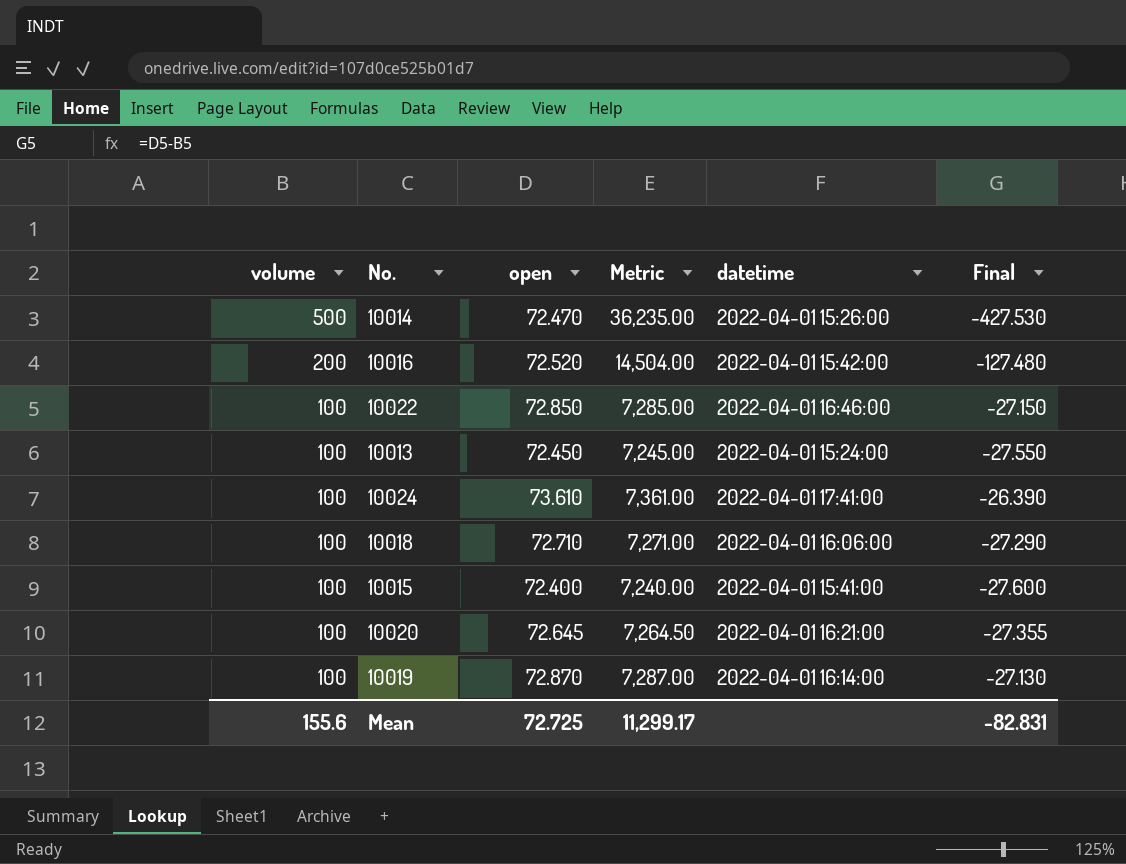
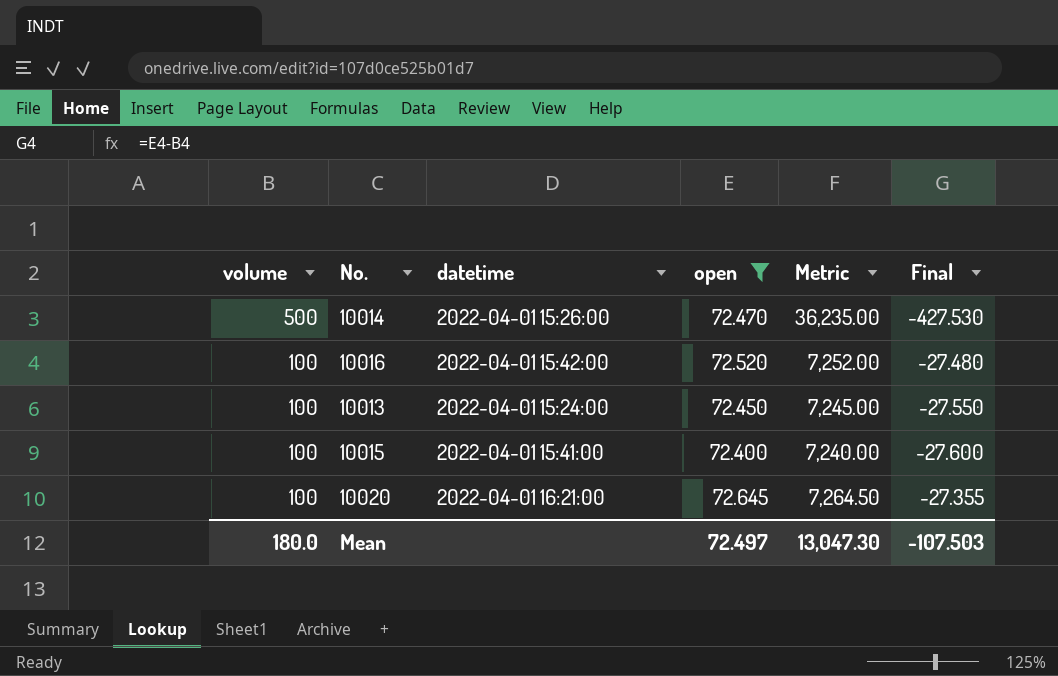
filter: none -> open <= 72.645
column datetime | position: 5 -> 3
10016 | volume: 200 -> 100
10016 | Metric: 14,504.00 -> 7,252.00
10016 | Final: -127.480 -> -27.480
Mean | volume: 155.6 -> 180.0
Mean | open: 72.725 -> 72.497
Mean | Metric: 11,299.17 -> 13,047.30
Mean | Final: -82.831 -> -107.503

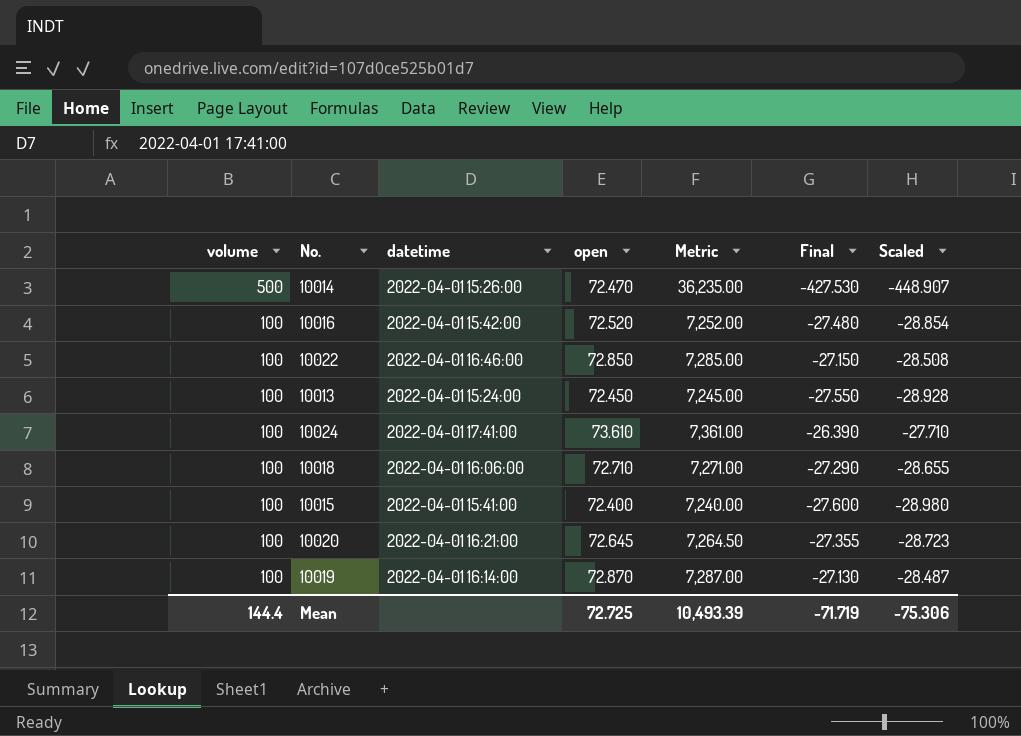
filter: open <= 72.645 -> none
column Scaled | formula: none -> [Final] * 1.05
Mean | volume: 180.0 -> 144.4
Mean | open: 72.497 -> 72.725
Mean | Metric: 13,047.30 -> 10,493.39
Mean | Final: -107.503 -> -71.719

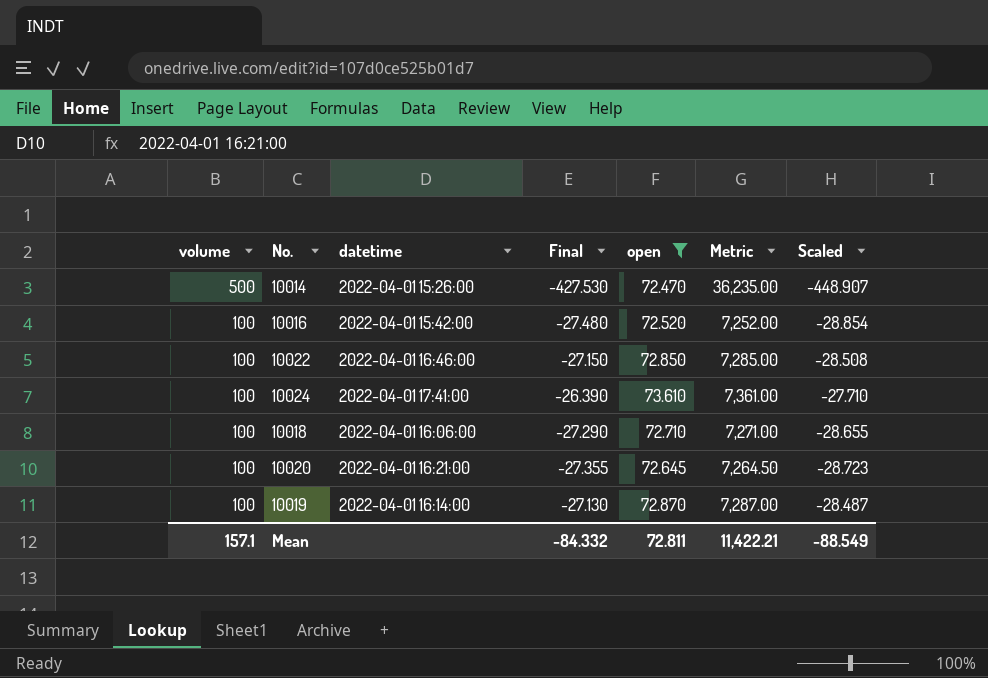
filter: none -> open >= 72.470
column Final | position: 6 -> 4
Mean | volume: 144.4 -> 157.1
Mean | Final: -71.719 -> -84.332
Mean | open: 72.725 -> 72.811
Mean | Metric: 10,493.39 -> 11,422.21
Mean | Scaled: -75.306 -> -88.549

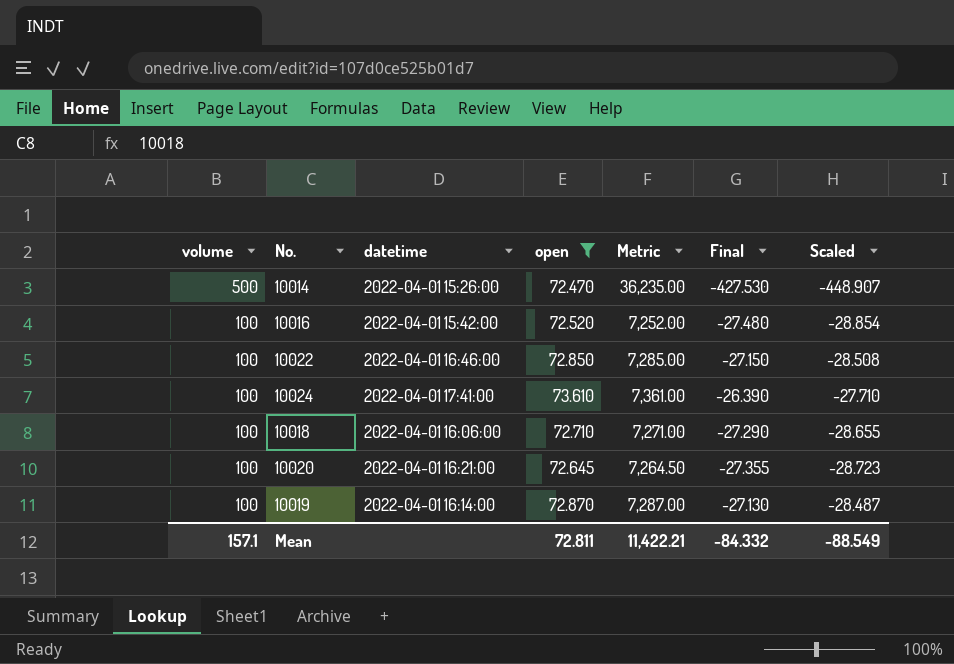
column Final | position: 4 -> 6

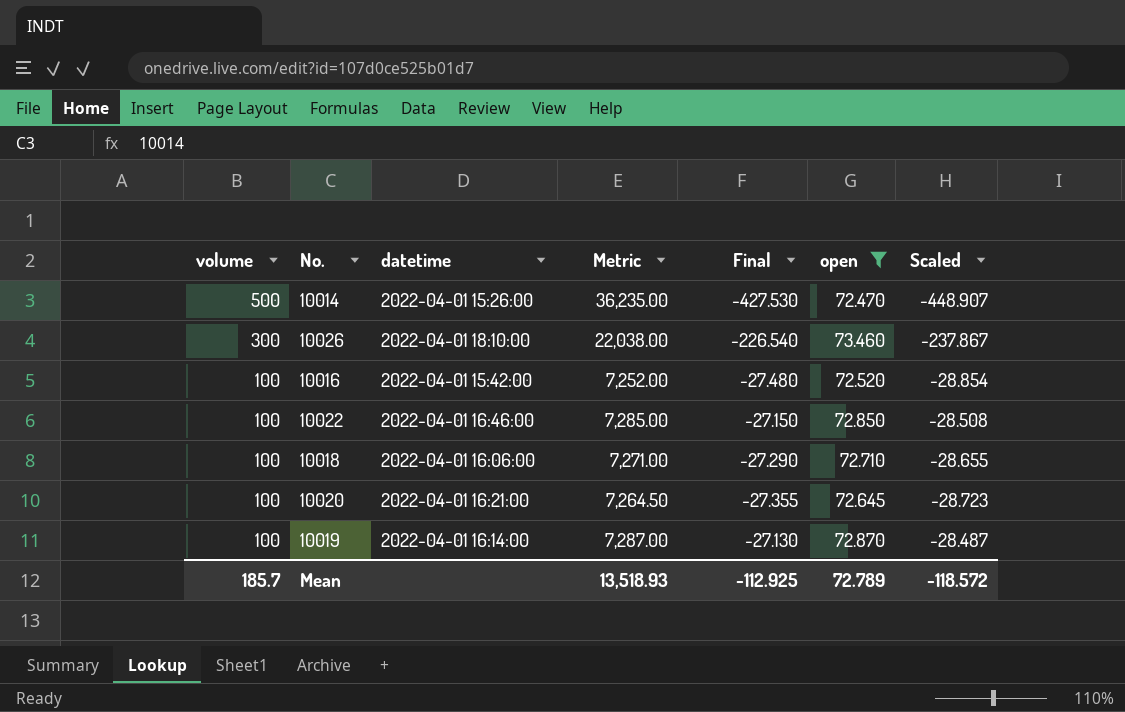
column open | position: 4 -> 6
row 10024: 100 | 2022-04-01 17:41:00 | 73.610 | 7,361.00 | -26.390 | -27.710 -> none
row 10026: none -> 300 | 2022-04-01 18:10:00 | 22,038.00 | -226.540 | 73.460 | -237.867
Mean | volume: 157.1 -> 185.7
Mean | Metric: 11,422.21 -> 13,518.93
Mean | Final: -84.332 -> -112.925
Mean | open: 72.811 -> 72.789
Mean | Scaled: -88.549 -> -118.572

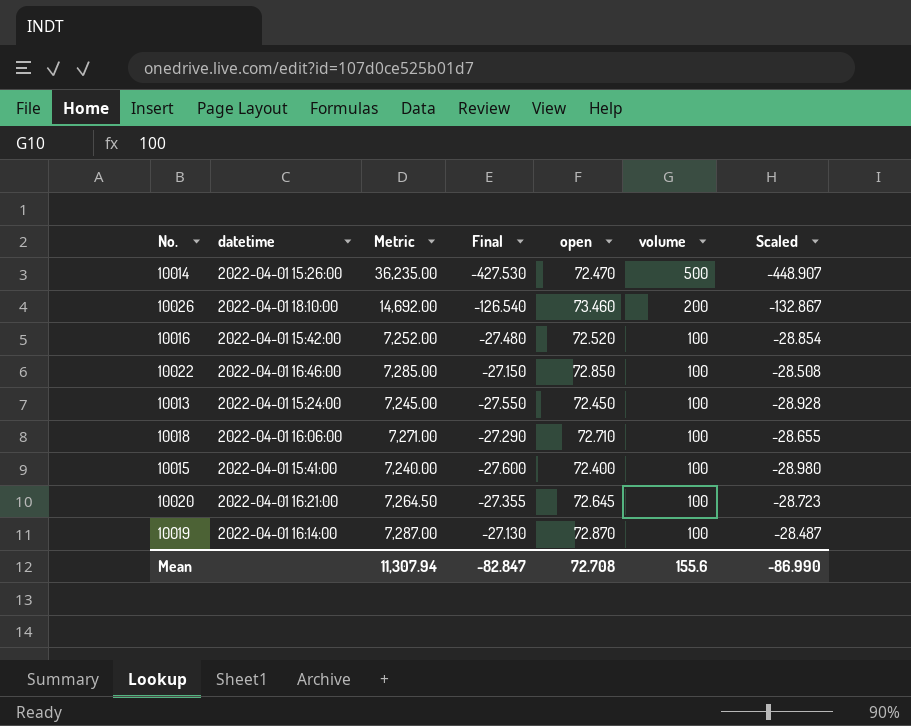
filter: open >= 72.470 -> none
column volume | position: 1 -> 6
10026 | Metric: 22,038.00 -> 14,692.00
10026 | Final: -226.540 -> -126.540
10026 | volume: 300 -> 200
10026 | Scaled: -237.867 -> -132.867
Mean | Metric: 13,518.93 -> 11,307.94
Mean | Final: -112.925 -> -82.847
Mean | open: 72.789 -> 72.708
Mean | volume: 185.7 -> 155.6
Mean | Scaled: -118.572 -> -86.990

